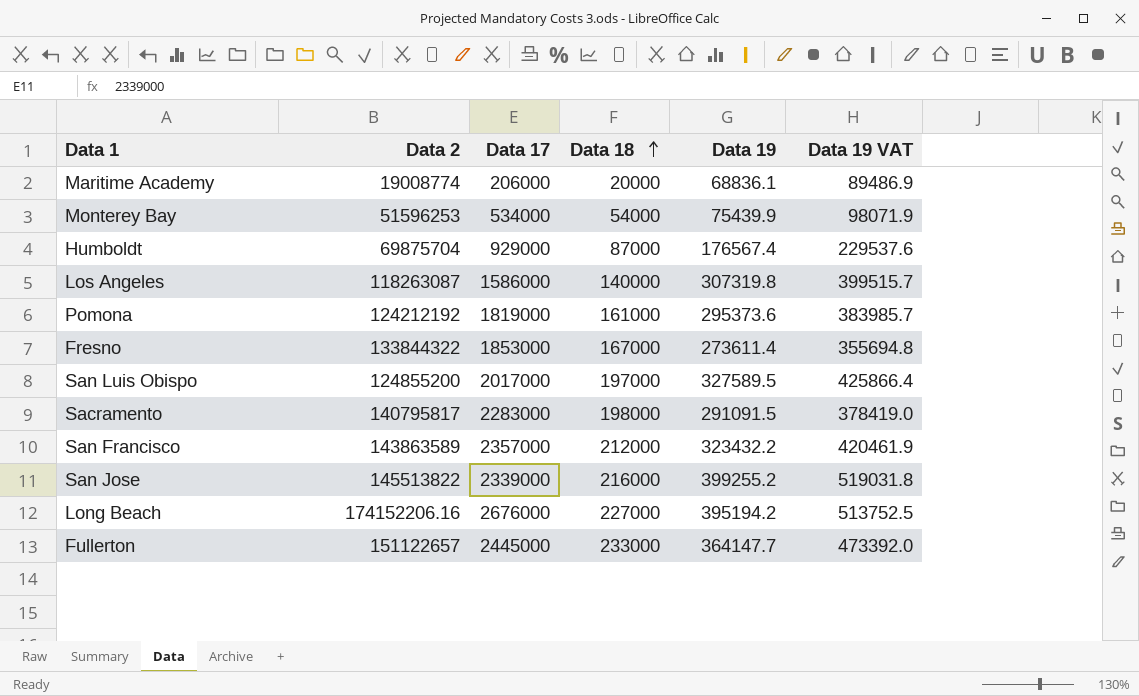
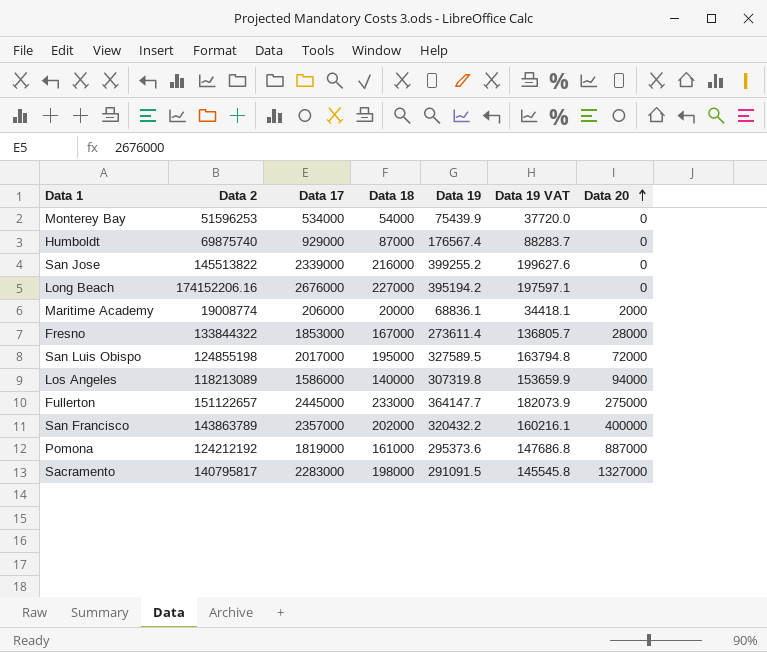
row order: Data 18 ascending -> Data 20 ascending
column Data 19 VAT | formula: [Data 19] * 1.3 -> [Data 19] * 0.5
column Data 20 | position: none -> 7
Humboldt | Data 2: 69875704 -> 69875740
San Luis Obispo | Data 2: 124855200 -> 124855198
San Luis Obispo | Data 18: 197000 -> 195000
Los Angeles | Data 2: 118263087 -> 118213089
San Francisco | Data 2: 143863589 -> 143863789
San Francisco | Data 18: 212000 -> 202000
San Francisco | Data 19: 323432.2 -> 320432.2

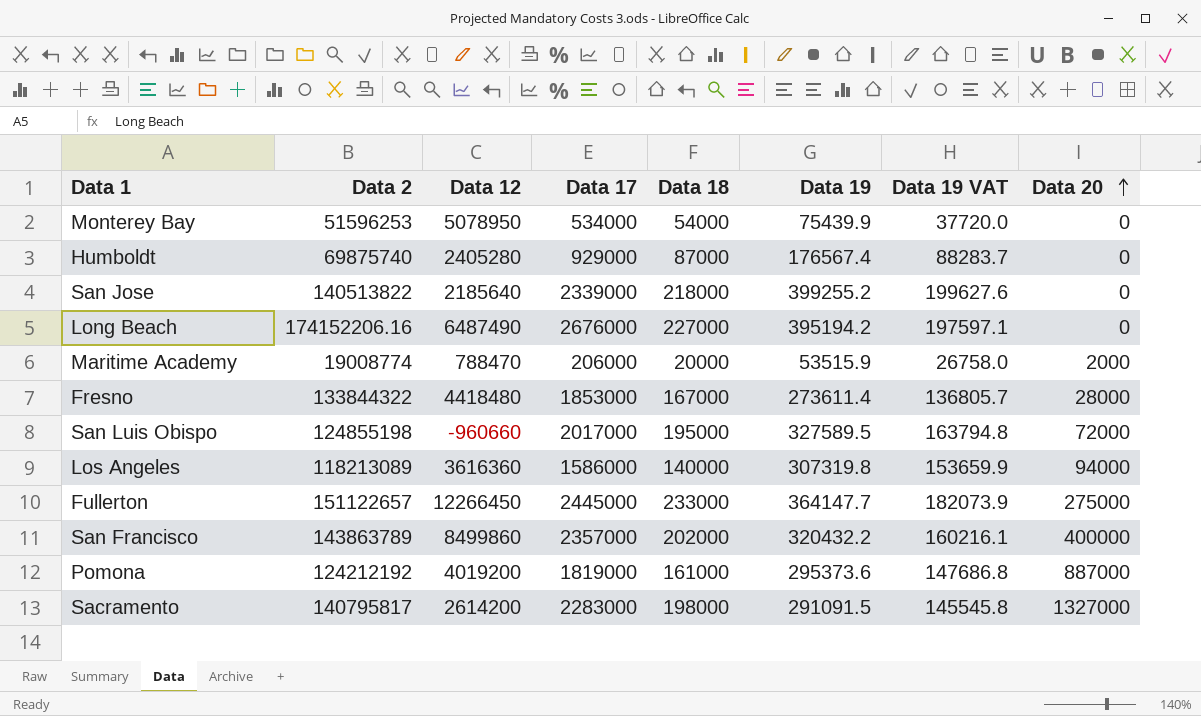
column Data 12 | position: none -> 3
San Jose | Data 2: 145513822 -> 140513822
San Jose | Data 18: 216000 -> 218000
Maritime Academy | Data 19: 68836.1 -> 53515.9
Maritime Academy | Data 19 VAT: 34418.1 -> 26758.0

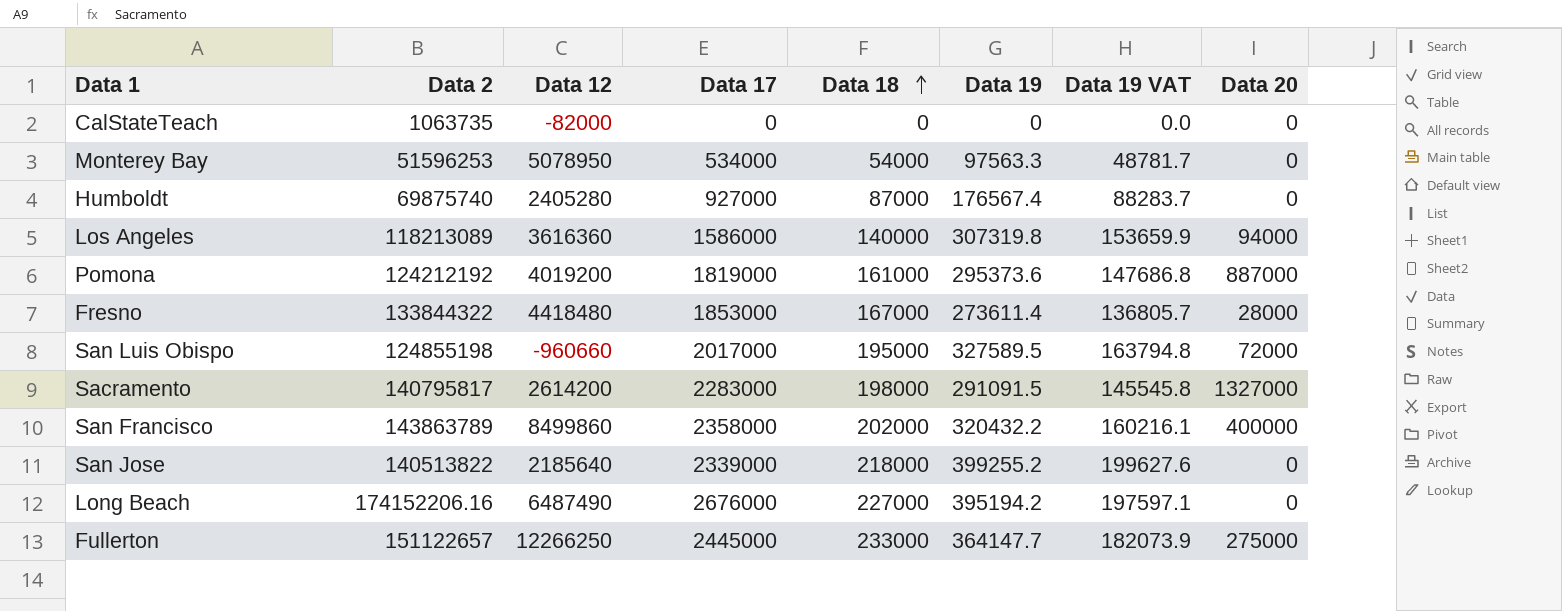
row order: Data 20 ascending -> Data 18 ascending
row Maritime Academy: 19008774 | 788470 | 206000 | 20000 | 53515.9 | 26758.0 | 2000 -> none
row CalStateTeach: none -> 1063735 | -82000 | 0 | 0 | 0 | 0.0 | 0
Monterey Bay | Data 19: 75439.9 -> 97563.3
Monterey Bay | Data 19 VAT: 37720.0 -> 48781.7
Humboldt | Data 17: 929000 -> 927000
San Francisco | Data 17: 2357000 -> 2358000
Fullerton | Data 12: 12266450 -> 12266250

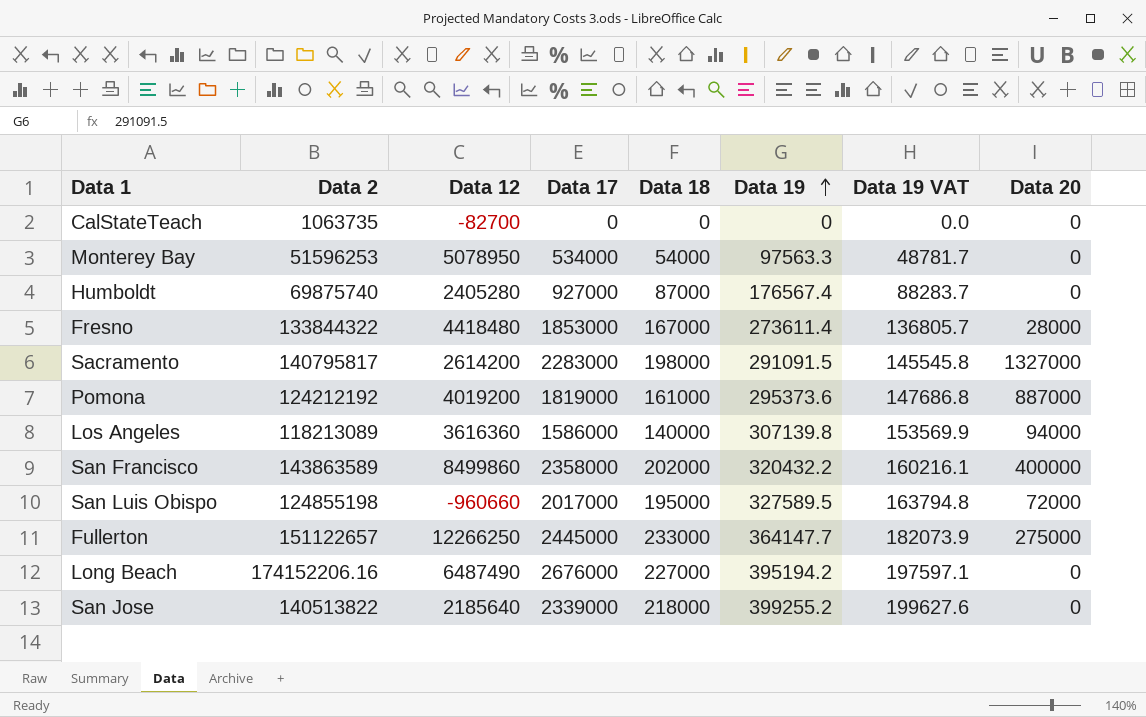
row order: Data 18 ascending -> Data 19 ascending
CalStateTeach | Data 12: -82000 -> -82700
Los Angeles | Data 19: 307319.8 -> 307139.8
Los Angeles | Data 19 VAT: 153659.9 -> 153569.9
San Francisco | Data 2: 143863789 -> 143863589

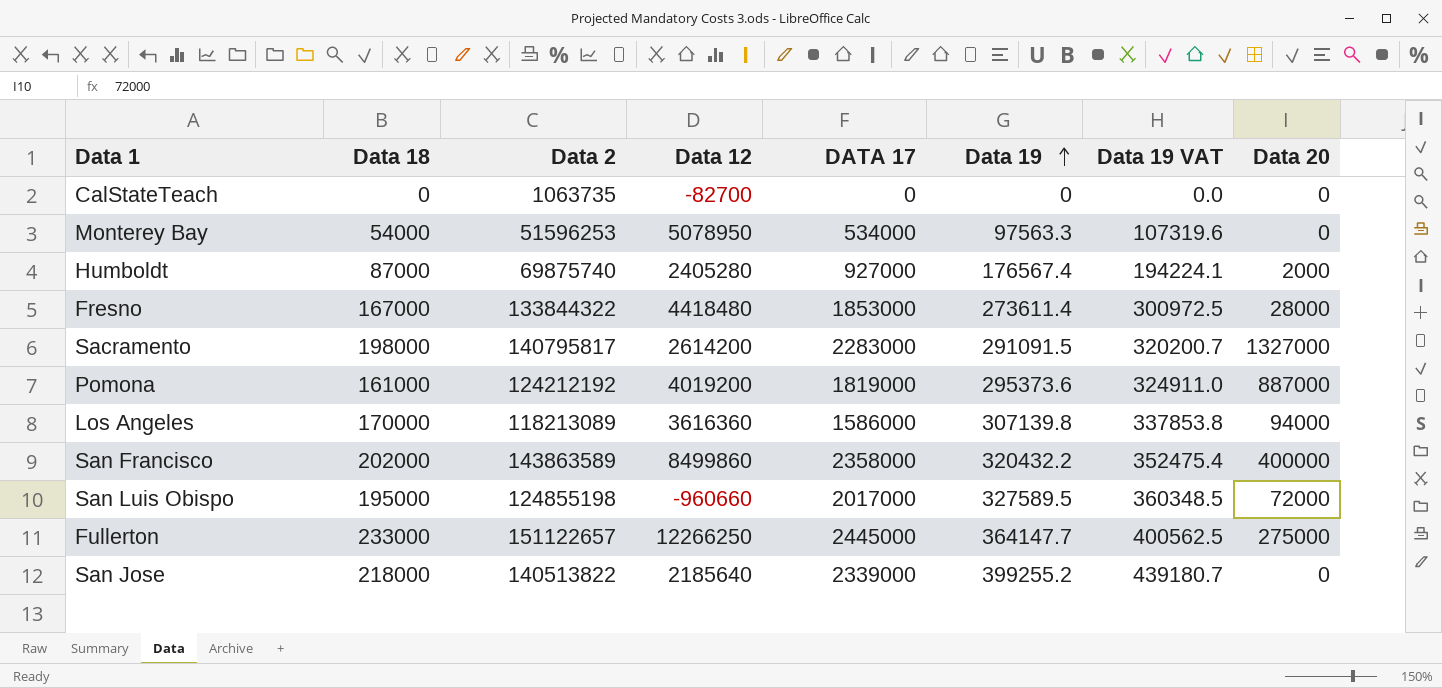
column Data 18 | position: 5 -> 2
column name: Data 17 -> DATA 17
column Data 19 VAT | formula: [Data 19] * 0.5 -> [Data 19] * 1.1
row Long Beach: 174152206.16 | 6487490 | 2676000 | 227000 | 395194.2 | 197597.1 | 0 -> none
Humboldt | Data 20: 0 -> 2000
Los Angeles | Data 18: 140000 -> 170000

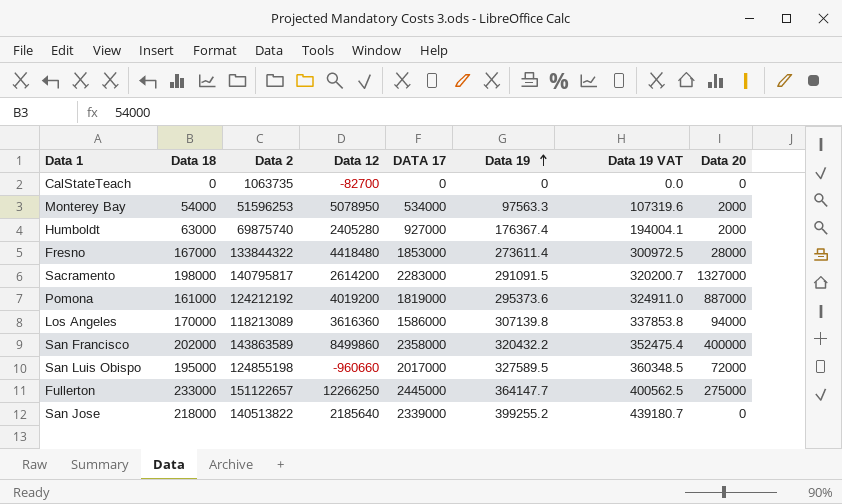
Monterey Bay | Data 20: 0 -> 2000
Humboldt | Data 18: 87000 -> 63000
Humboldt | Data 19: 176567.4 -> 176367.4
Humboldt | Data 19 VAT: 194224.1 -> 194004.1

